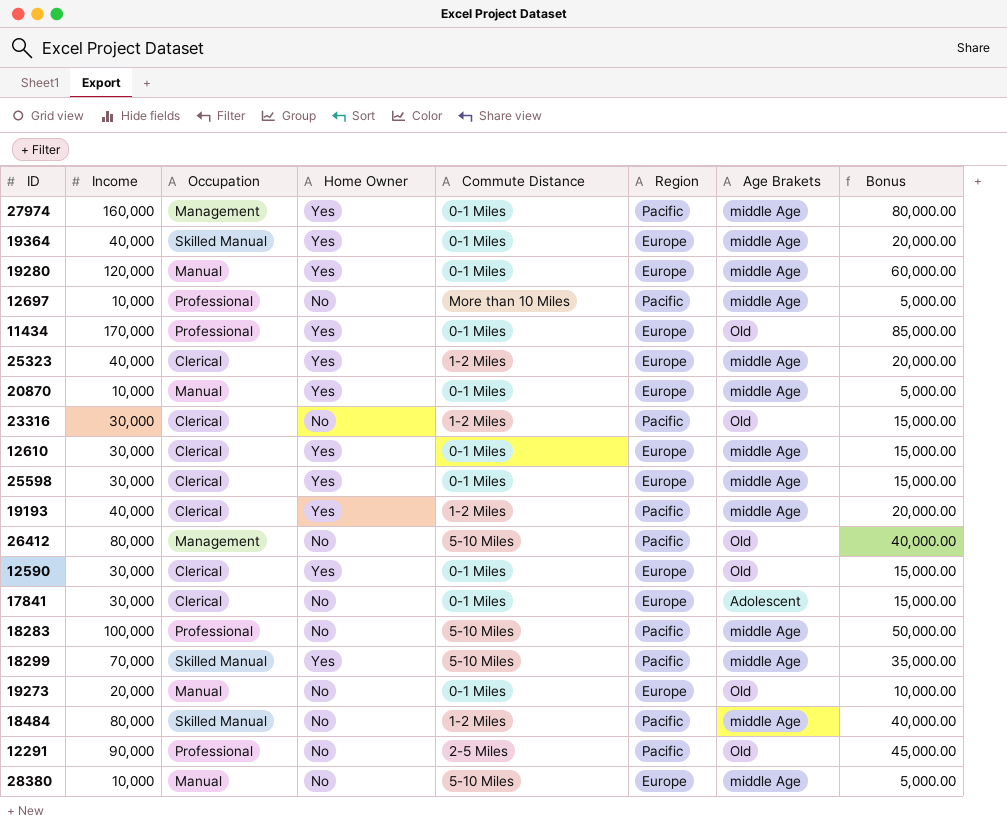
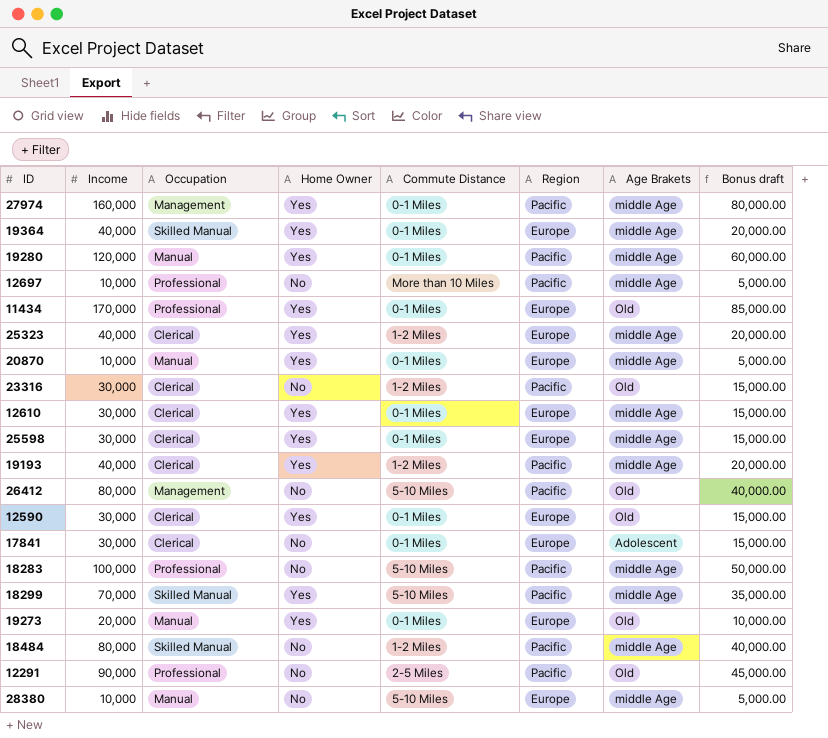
column name: Bonus -> Bonus draft
19280 | Region: Europe -> Pacific
19273 | Home Owner: No -> Yes

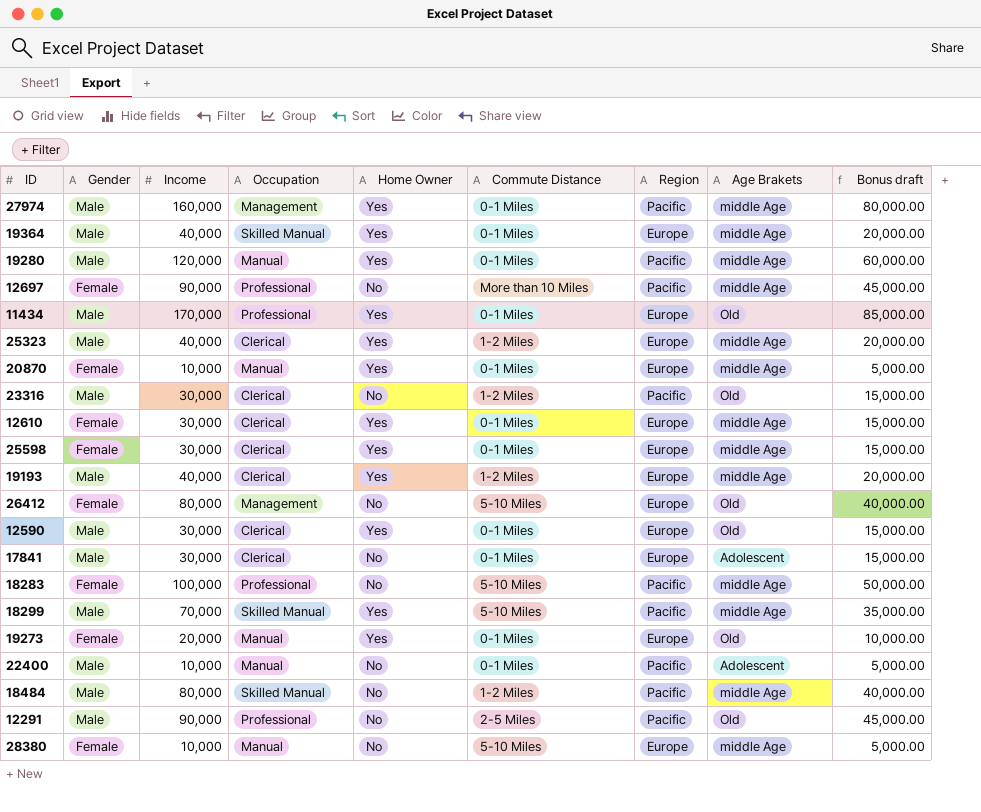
column Gender | position: none -> 2
12697 | Income: 10,000 -> 90,000
12697 | Bonus draft: 5,000.00 -> 45,000.00
19193 | Region: Pacific -> Europe
26412 | Region: Pacific -> Europe
row 22400: none -> Male | 10,000 | Manual | No | 0-1 Miles | Pacific | Adolescent | 5,000.00

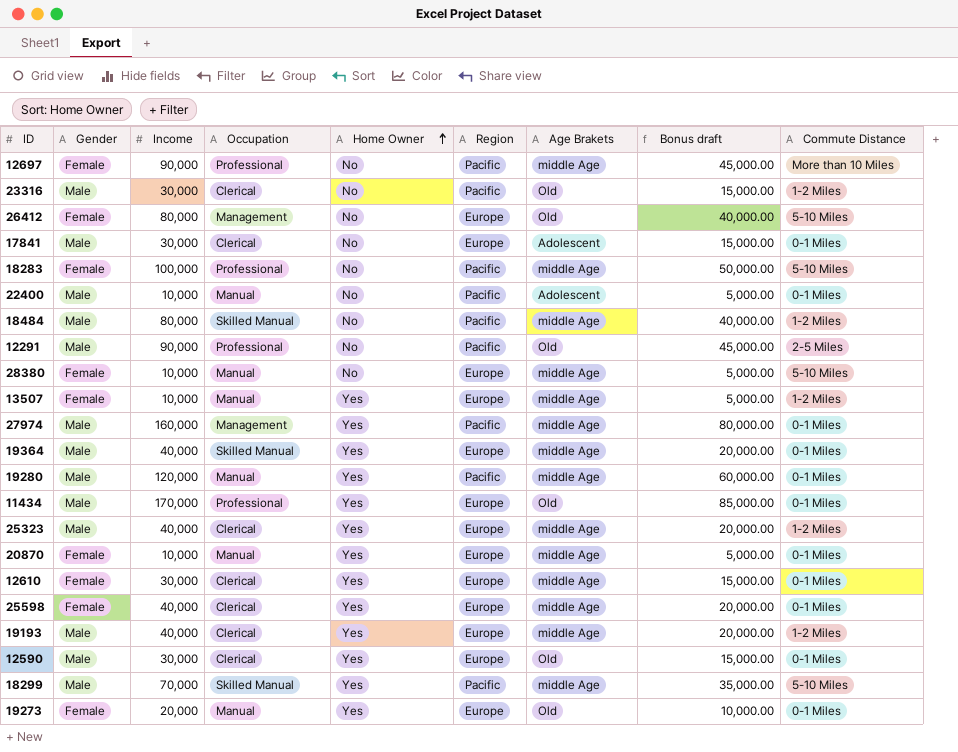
row order: none -> Home Owner ascending
column Commute Distance | position: 6 -> 9
row 13507: none -> Female | 10,000 | Manual | Yes | Europe | middle Age | 5,000.00 | 1-2 Miles
25598 | Income: 30,000 -> 40,000
25598 | Bonus draft: 15,000.00 -> 20,000.00

